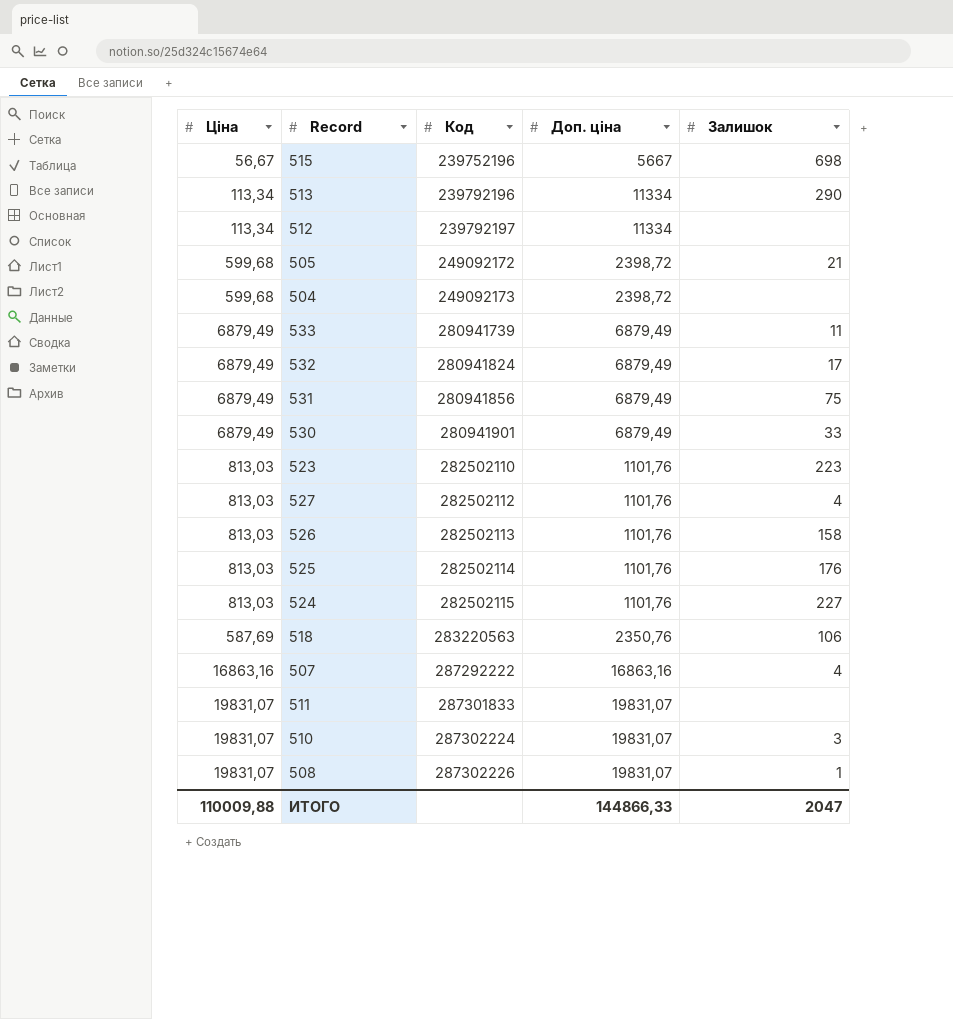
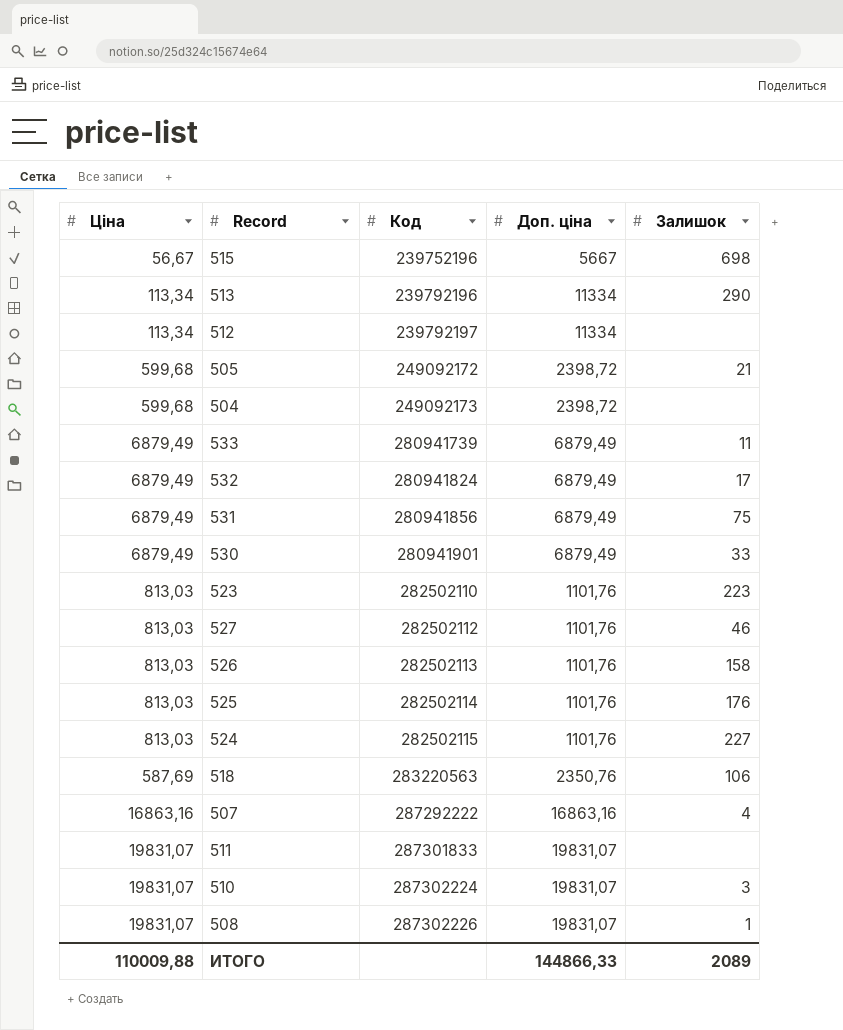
527 | Залишок: 4 -> 46
ИТОГО | Залишок: 2047 -> 2089

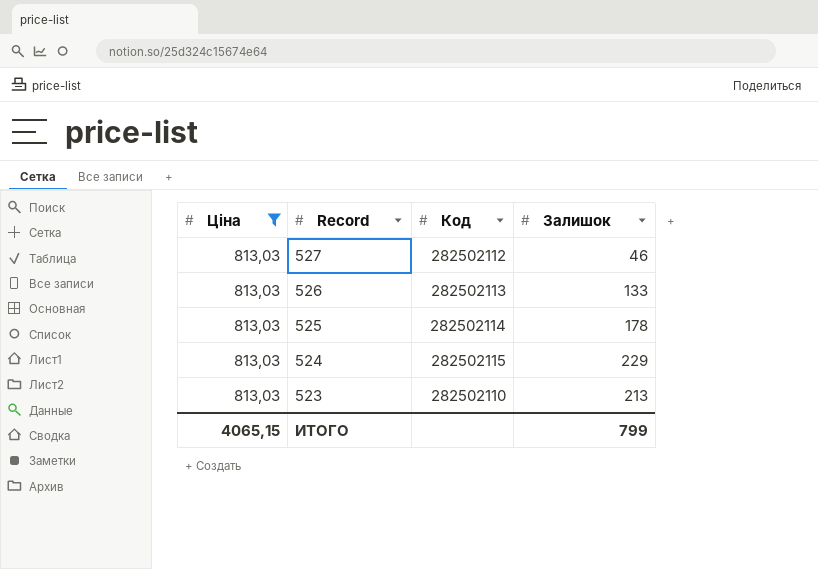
filter: none -> Ціна = 813,03
row order: Код ascending -> Record descending
column Доп. ціна | position: 4 -> none
526 | Залишок: 158 -> 133
525 | Залишок: 176 -> 178
524 | Залишок: 227 -> 229
523 | Залишок: 223 -> 213
ИТОГО | Ціна: 110009,88 -> 4065,15
ИТОГО | Залишок: 2089 -> 799

